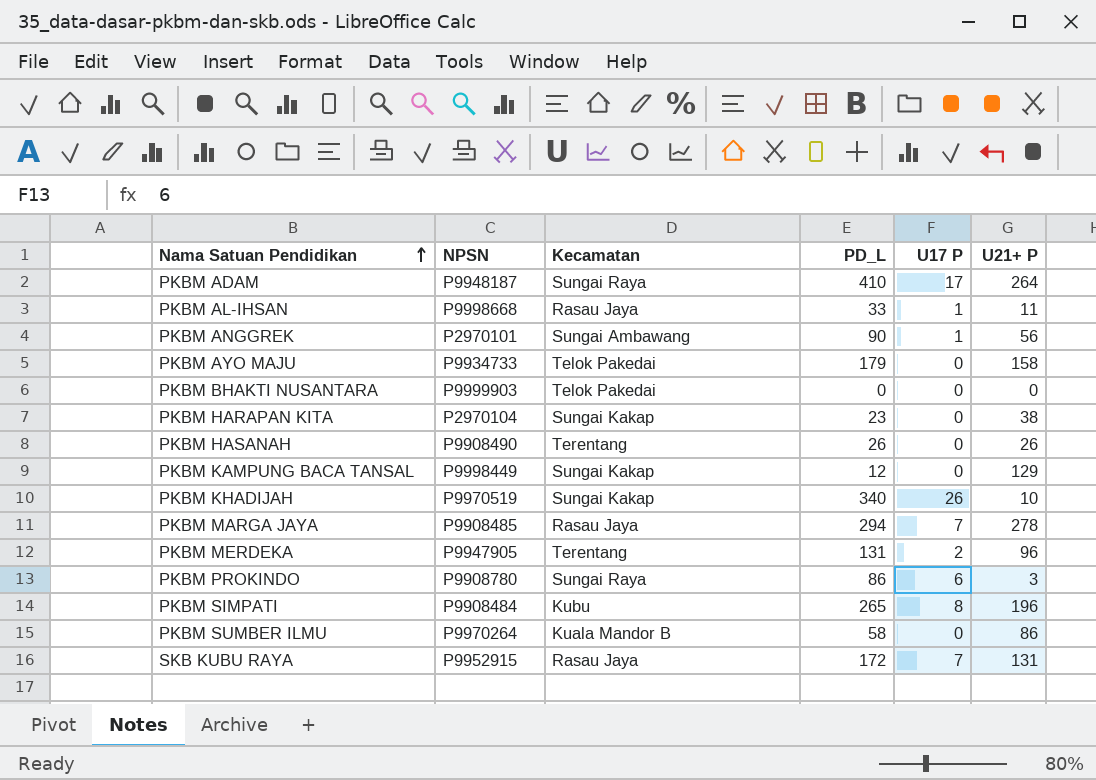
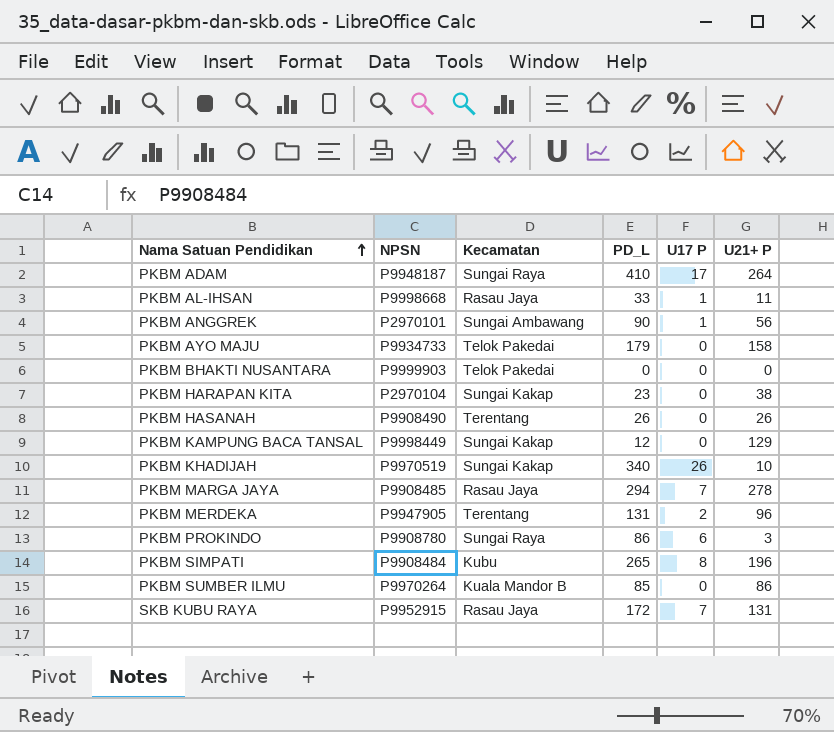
PKBM SUMBER ILMU | PD_L: 58 -> 85

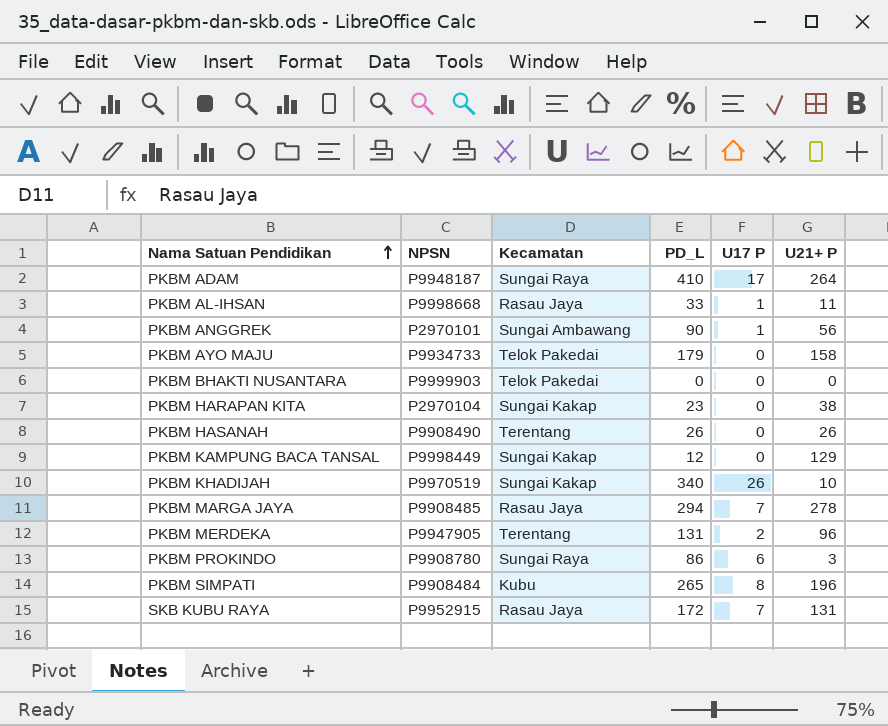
row PKBM SUMBER ILMU: P9970264 | Kuala Mandor B | 85 | 0 | 86 -> none

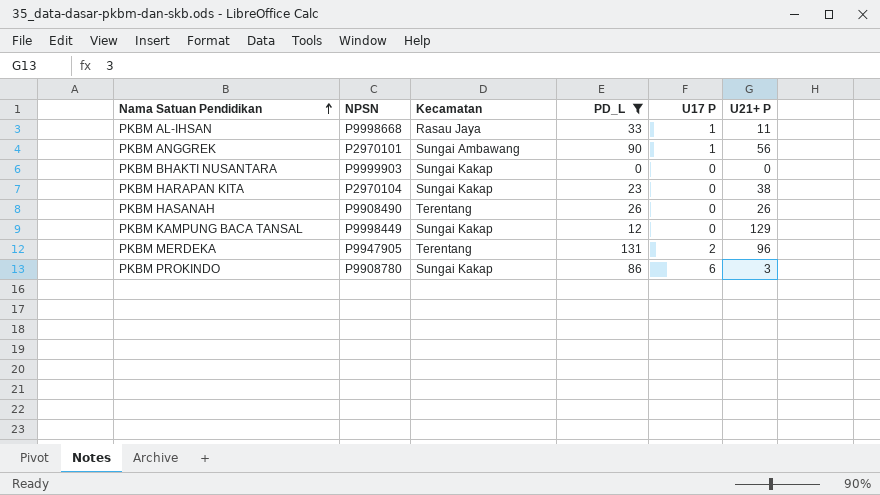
filter: none -> PD_L <= 131
PKBM BHAKTI NUSANTARA | Kecamatan: Telok Pakedai -> Sungai Kakap
PKBM PROKINDO | Kecamatan: Sungai Raya -> Sungai Kakap

